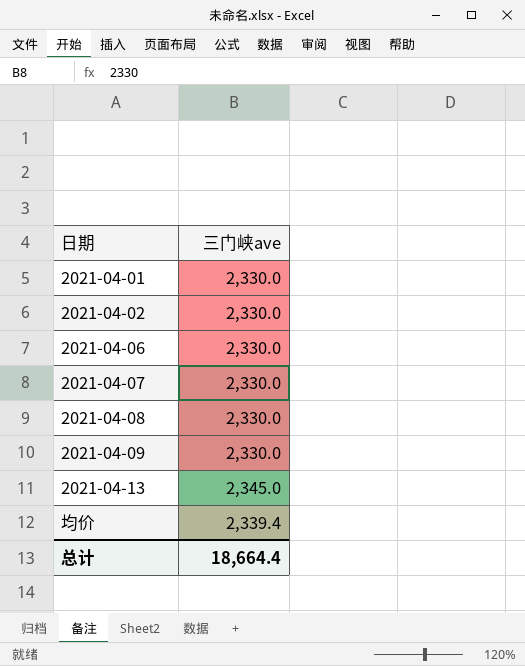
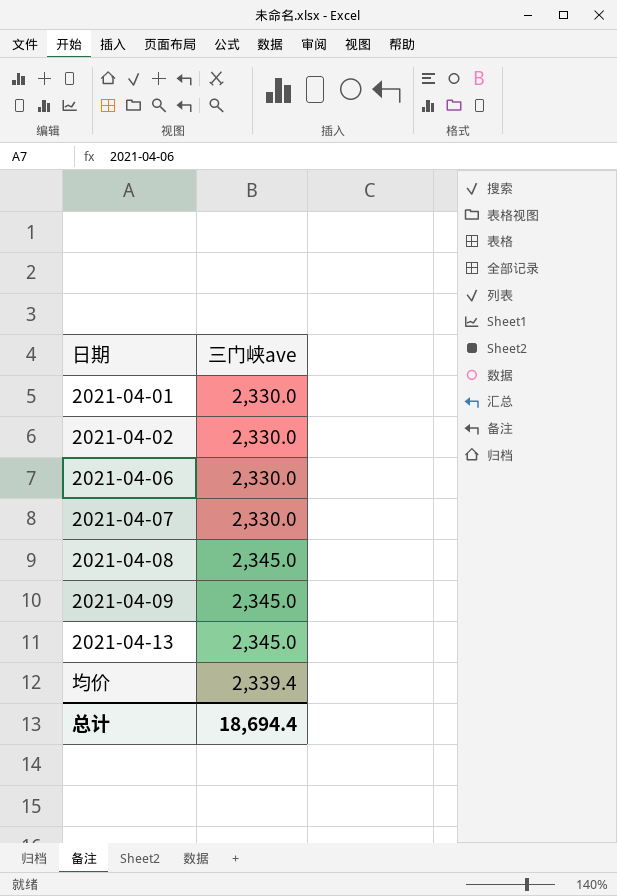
2021-04-08 | 三门峡ave: 2,330.0 -> 2,345.0
2021-04-09 | 三门峡ave: 2,330.0 -> 2,345.0
总计 | 三门峡ave: 18,664.4 -> 18,694.4

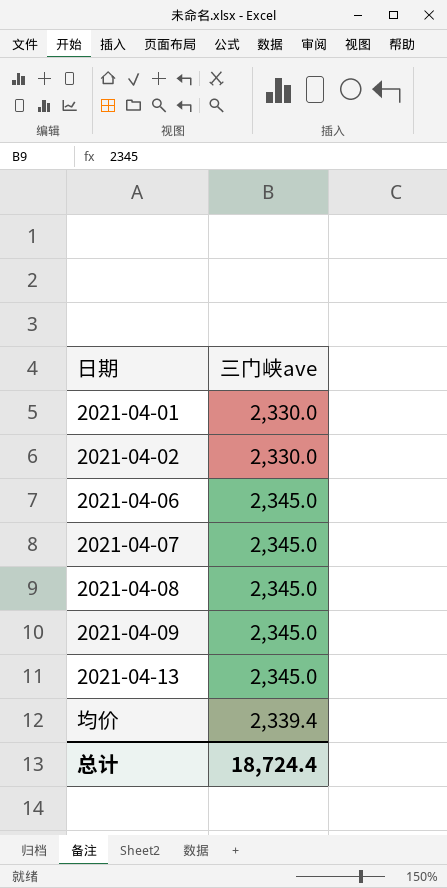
2021-04-06 | 三门峡ave: 2,330.0 -> 2,345.0
2021-04-07 | 三门峡ave: 2,330.0 -> 2,345.0
总计 | 三门峡ave: 18,694.4 -> 18,724.4

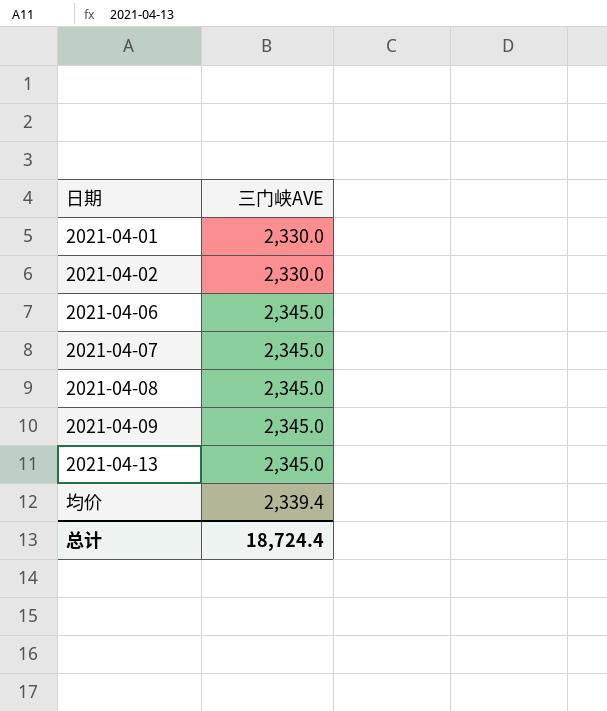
column name: 三门峡ave -> 三门峡AVE

